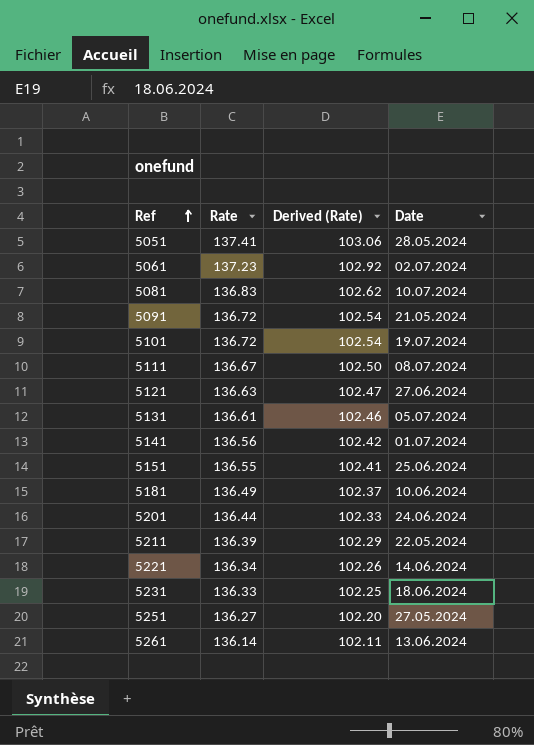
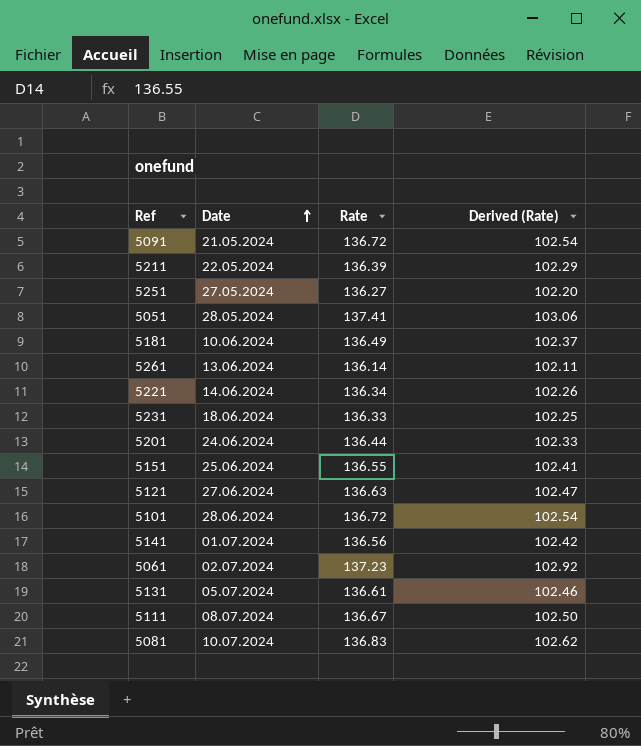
row order: Ref ascending -> Date ascending
column Date | position: 4 -> 2
5101 | Date: 19.07.2024 -> 28.06.2024

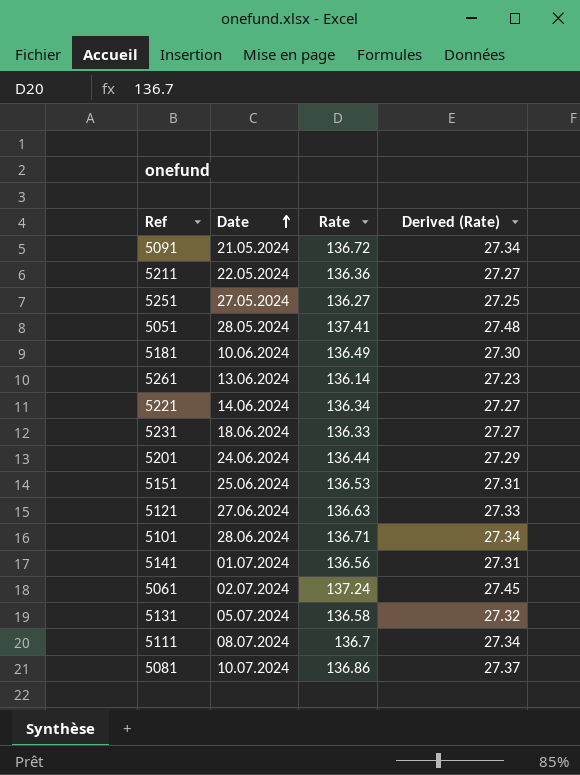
column Derived (Rate) | formula: [Rate] * 0.75 -> [Rate] * 0.2
5211 | Rate: 136.39 -> 136.36
5151 | Rate: 136.55 -> 136.53
5101 | Rate: 136.72 -> 136.71
5061 | Rate: 137.23 -> 137.24
5131 | Rate: 136.61 -> 136.58
5111 | Rate: 136.67 -> 136.7
5081 | Rate: 136.83 -> 136.86

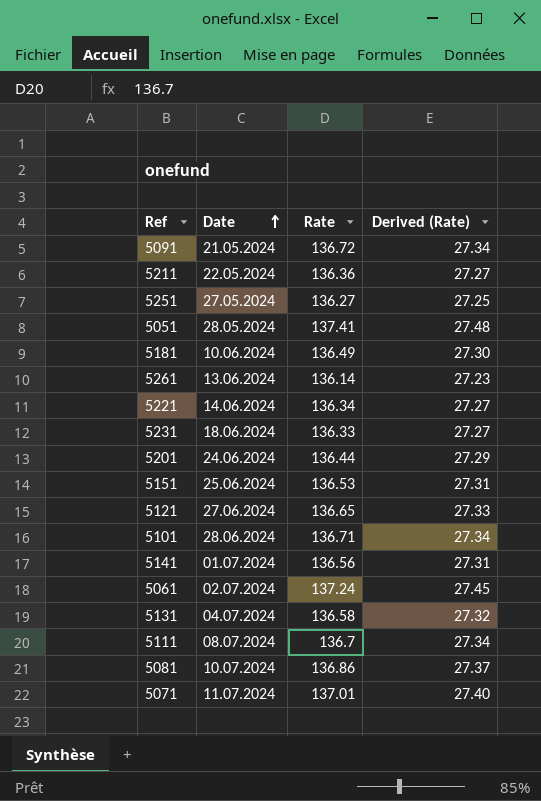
5121 | Rate: 136.63 -> 136.65
5131 | Date: 05.07.2024 -> 04.07.2024
row 5071: none -> 11.07.2024 | 137.01 | 27.40

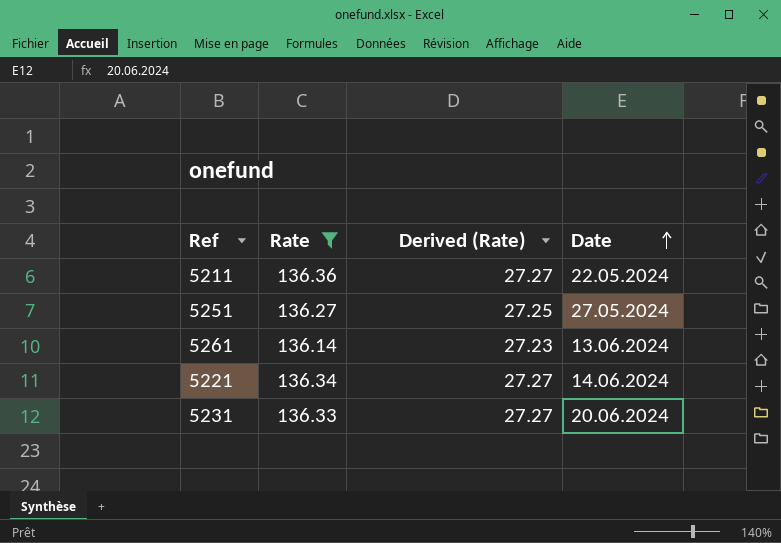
filter: none -> Rate <= 136.36
column Date | position: 2 -> 4
5231 | Date: 18.06.2024 -> 20.06.2024

